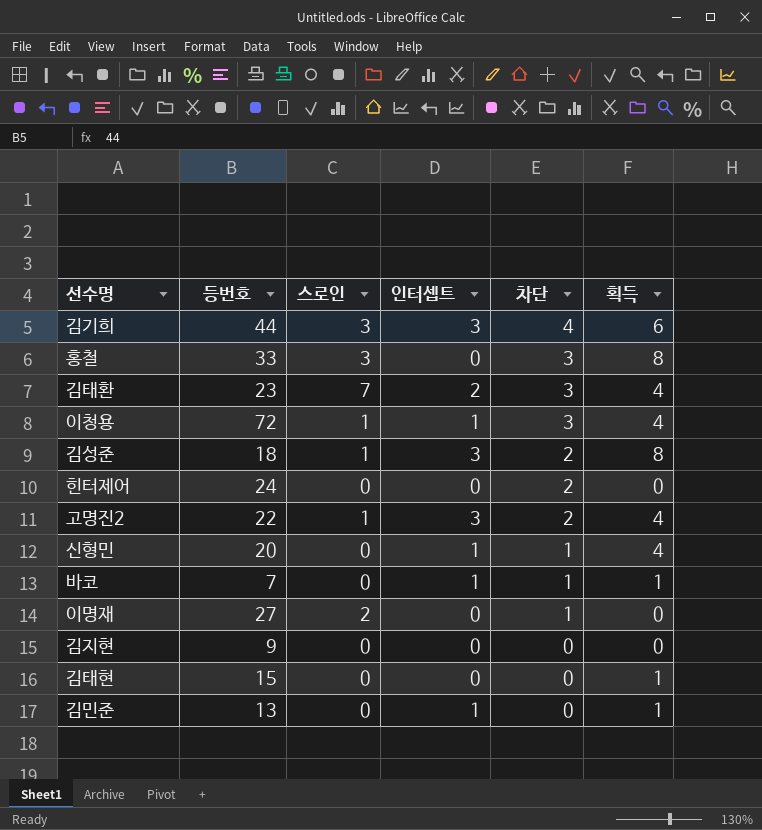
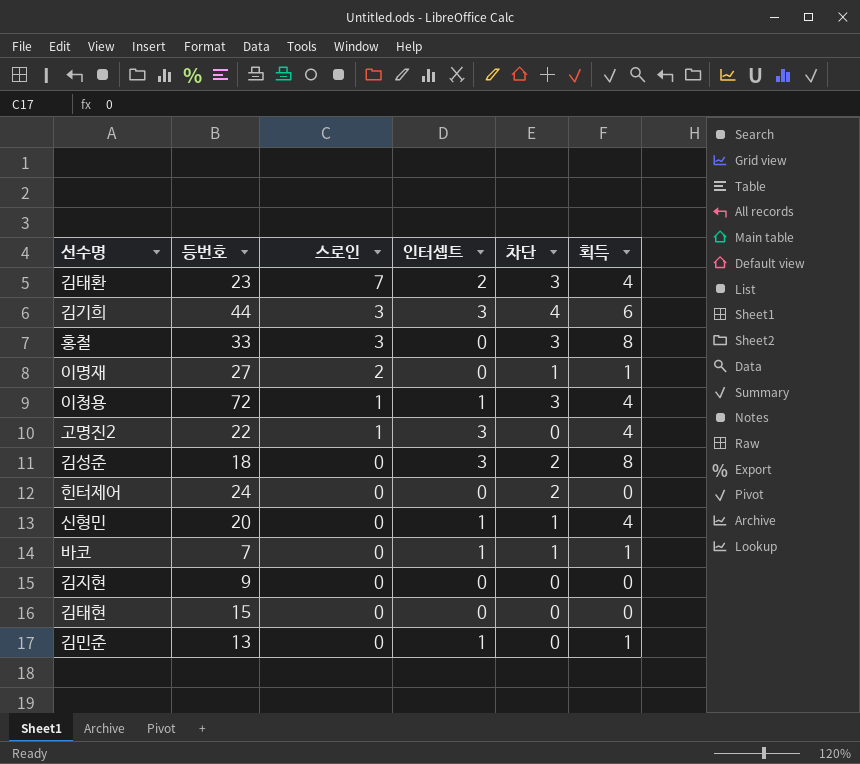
row order: 차단 descending -> 스로인 descending
이명재 | 획득: 0 -> 1
고명진2 | 차단: 2 -> 0
김성준 | 스로인: 1 -> 0
김태현 | 획득: 1 -> 0

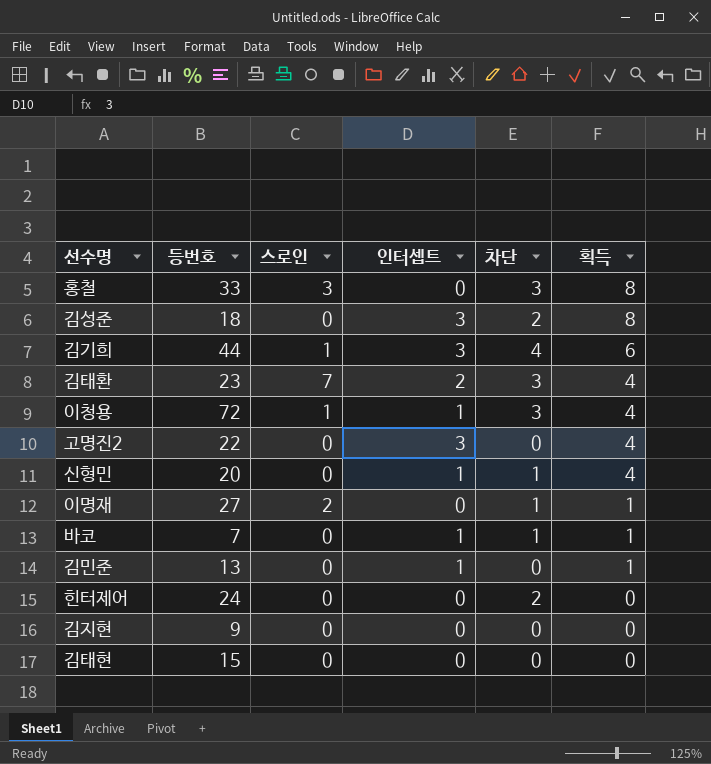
row order: 스로인 descending -> 획득 descending
김기희 | 스로인: 3 -> 1
고명진2 | 스로인: 1 -> 0

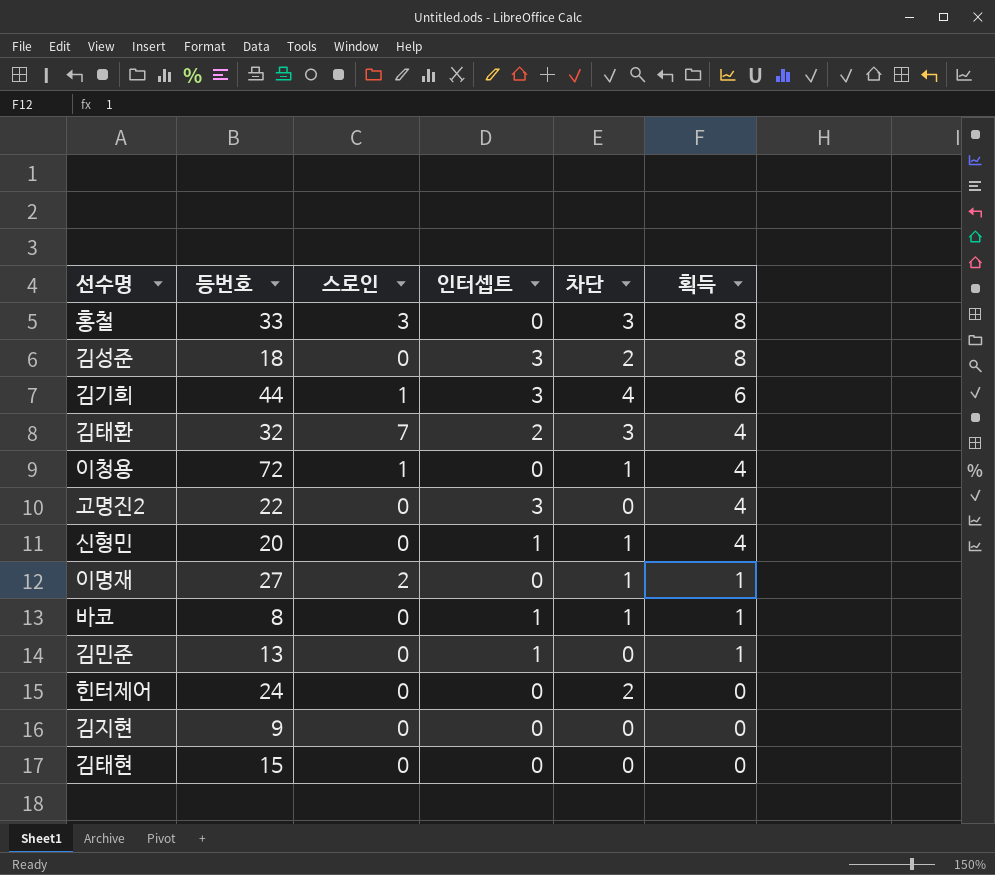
김태환 | 등번호: 23 -> 32
이청용 | 인터셉트: 1 -> 0
이청용 | 차단: 3 -> 1
바코 | 등번호: 7 -> 8

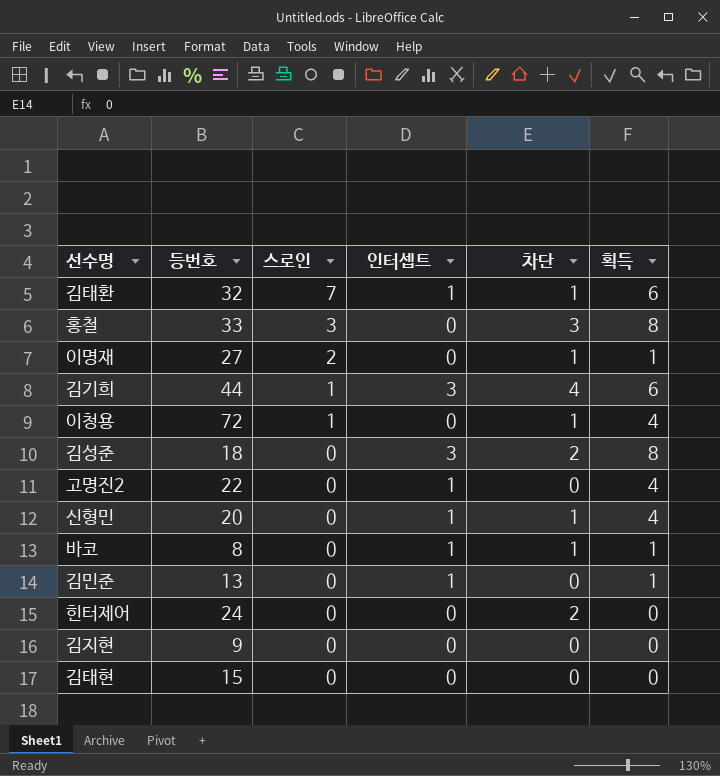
row order: 획득 descending -> 스로인 descending
김태환 | 인터셉트: 2 -> 1
김태환 | 차단: 3 -> 1
김태환 | 획득: 4 -> 6
고명진2 | 인터셉트: 3 -> 1

